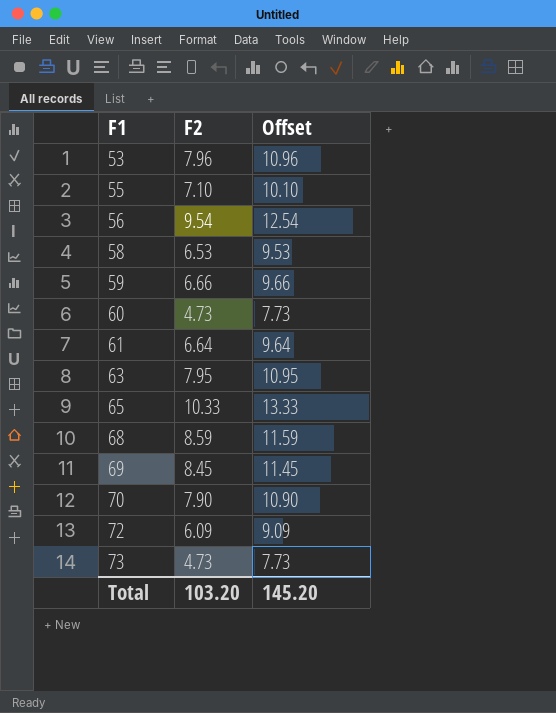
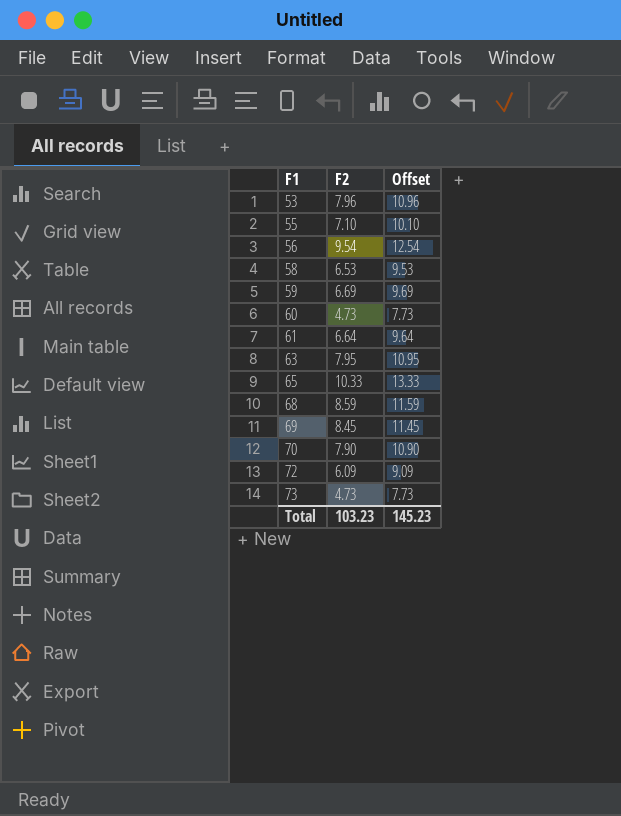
59 | F2: 6.66 -> 6.69
59 | Offset: 9.66 -> 9.69
Total | F2: 103.20 -> 103.23
Total | Offset: 145.20 -> 145.23

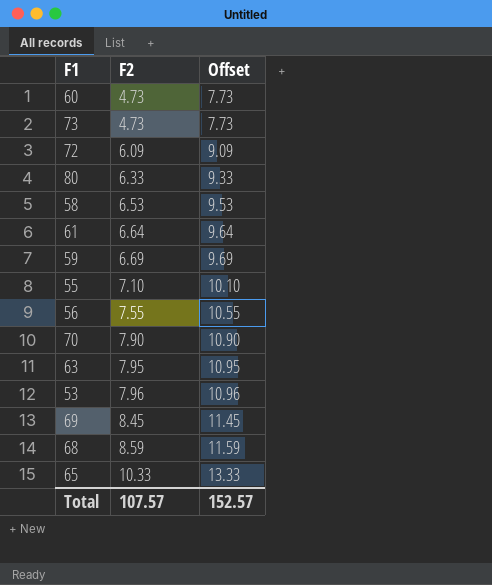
row order: F1 ascending -> F2 ascending
row 80: none -> 6.33 | 9.33
56 | F2: 9.54 -> 7.55
56 | Offset: 12.54 -> 10.55
Total | F2: 103.23 -> 107.57
Total | Offset: 145.23 -> 152.57

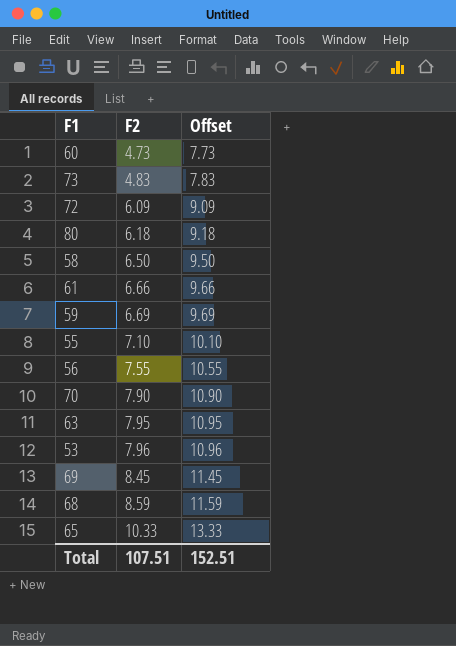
73 | F2: 4.73 -> 4.83
73 | Offset: 7.73 -> 7.83
80 | F2: 6.33 -> 6.18
80 | Offset: 9.33 -> 9.18
58 | F2: 6.53 -> 6.50
58 | Offset: 9.53 -> 9.50
61 | F2: 6.64 -> 6.66
61 | Offset: 9.64 -> 9.66
Total | F2: 107.57 -> 107.51
Total | Offset: 152.57 -> 152.51

